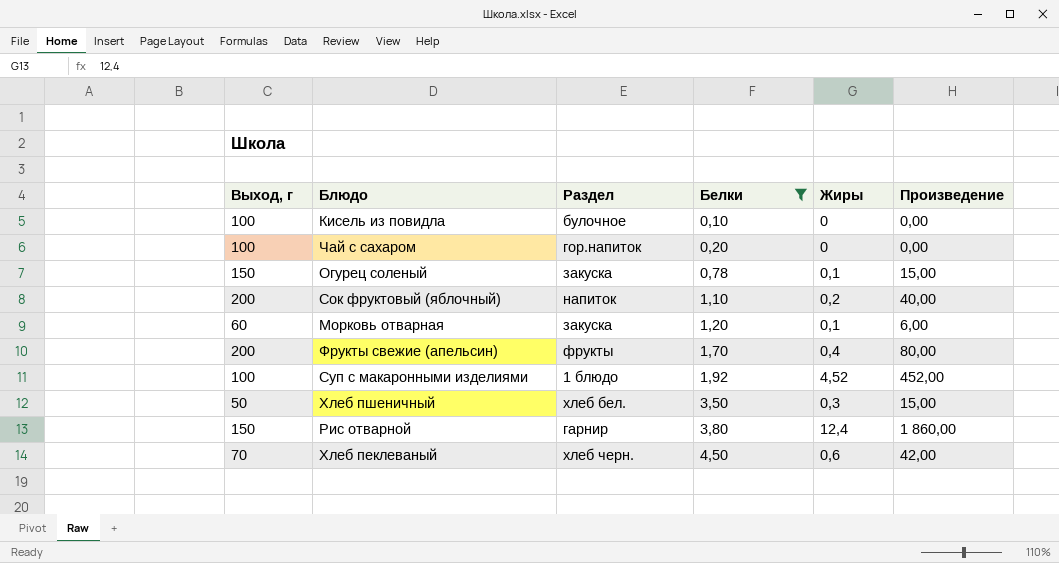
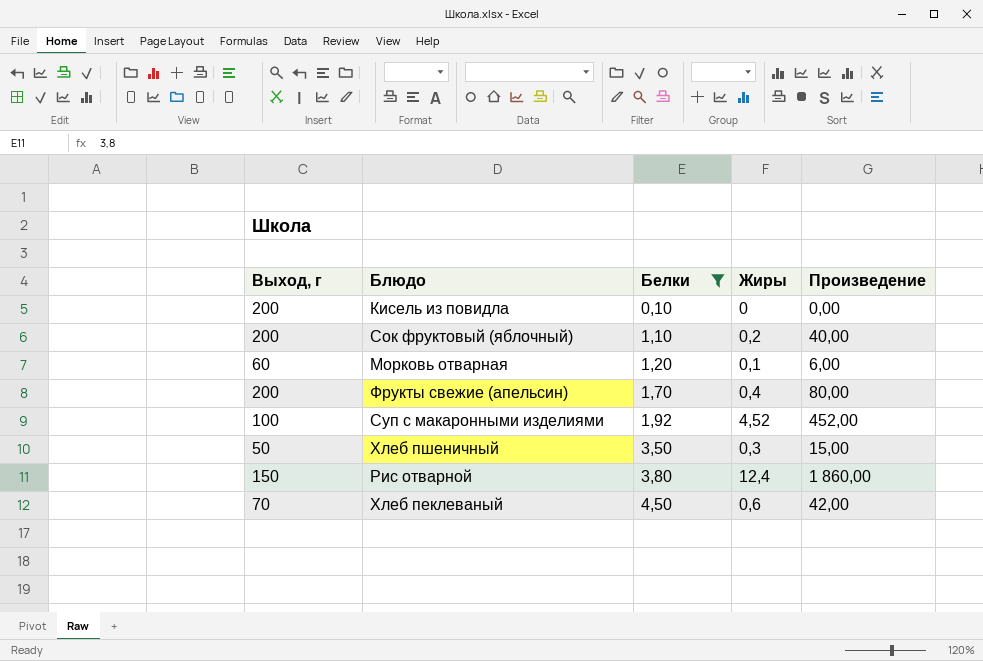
column Раздел | position: 3 -> none
row Чай с сахаром: 100 | гор.напиток | 0,20 | 0 | 0,00 -> none
row Огурец соленый: 150 | закуска | 0,78 | 0,1 | 15,00 -> none
Кисель из повидла | Выход, г: 100 -> 200

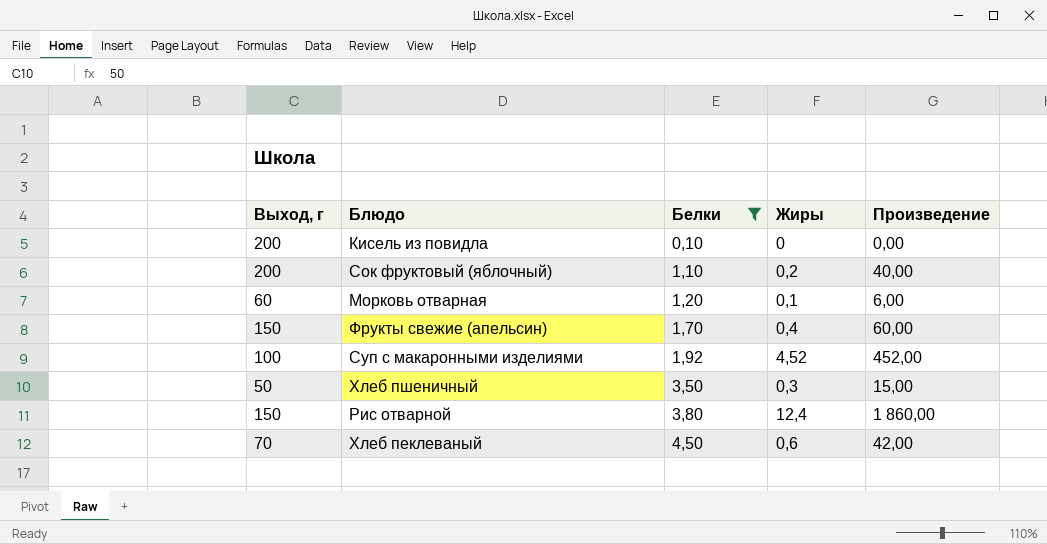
Фрукты свежие (апельсин) | Выход, г: 200 -> 150
Фрукты свежие (апельсин) | Произведение: 80,00 -> 60,00

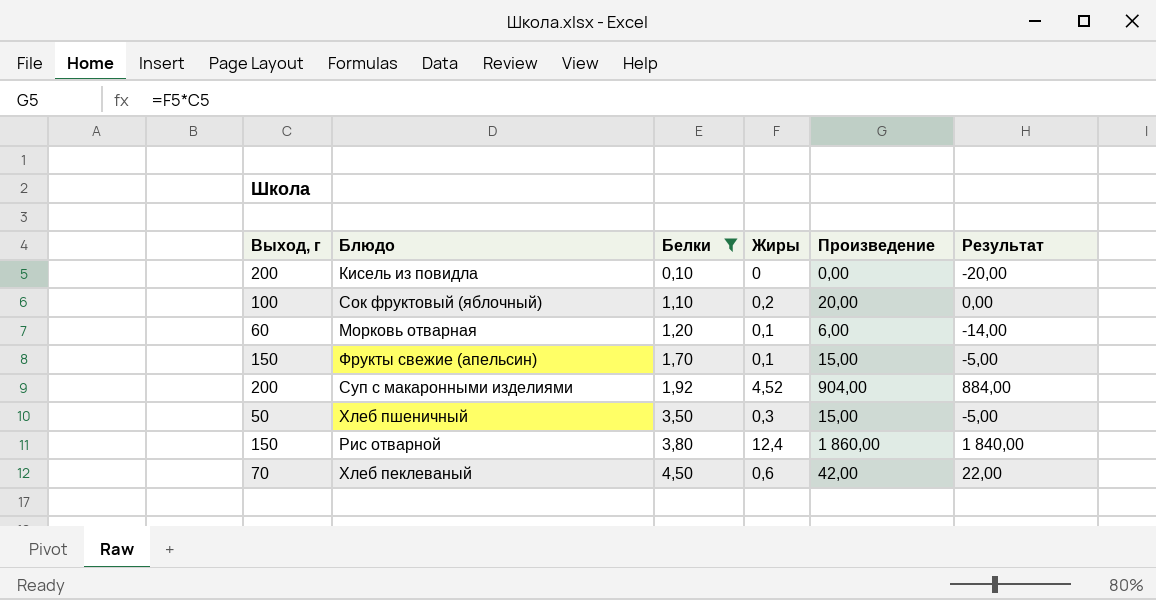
column Результат | formula: none -> [Произведение] - 20
Сок фруктовый (яблочный) | Выход, г: 200 -> 100
Сок фруктовый (яблочный) | Произведение: 40,00 -> 20,00
Фрукты свежие (апельсин) | Жиры: 0,4 -> 0,1
Фрукты свежие (апельсин) | Произведение: 60,00 -> 15,00
Суп с макаронными изделиями | Выход, г: 100 -> 200
Суп с макаронными изделиями | Произведение: 452,00 -> 904,00

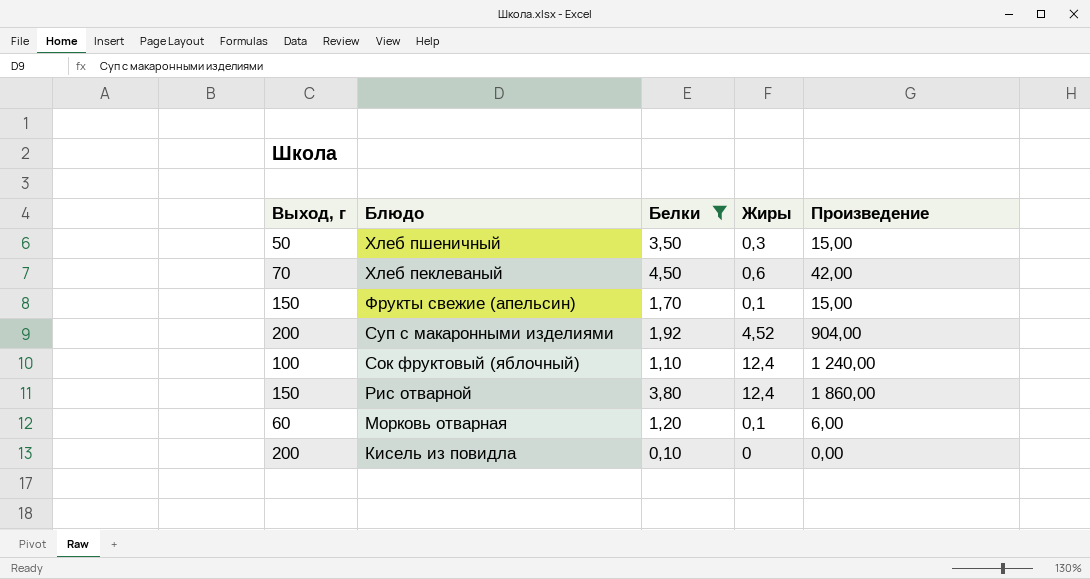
row order: Белки ascending -> Блюдо descending
column Результат | formula: [Произведение] - 20 -> none
Сок фруктовый (яблочный) | Жиры: 0,2 -> 12,4
Сок фруктовый (яблочный) | Произведение: 20,00 -> 1 240,00

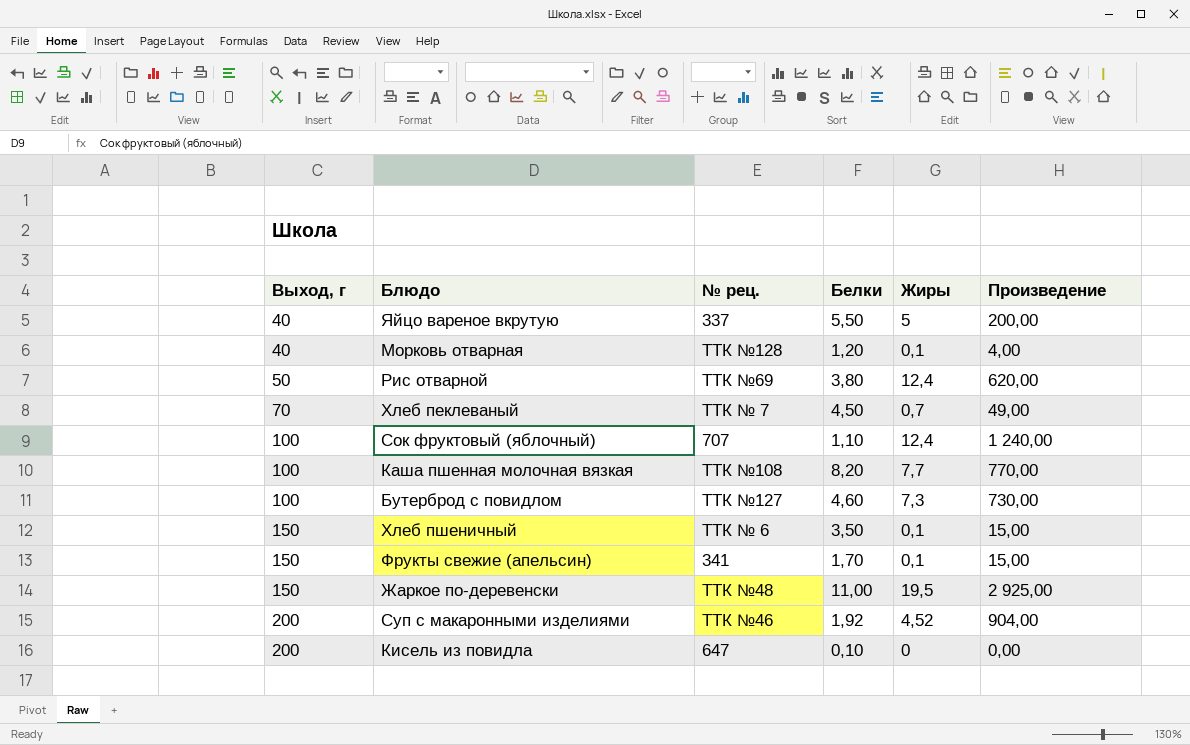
filter: Белки <= 4,50 -> none
row order: Блюдо descending -> Выход, г ascending
column № рец. | position: none -> 3
Морковь отварная | Выход, г: 60 -> 40
Морковь отварная | Произведение: 6,00 -> 4,00
Рис отварной | Выход, г: 150 -> 50
Рис отварной | Произведение: 1 860,00 -> 620,00
Хлеб пеклеваный | Жиры: 0,6 -> 0,7
Хлеб пеклеваный | Произведение: 42,00 -> 49,00
Хлеб пшеничный | Выход, г: 50 -> 150
Хлеб пшеничный | Жиры: 0,3 -> 0,1

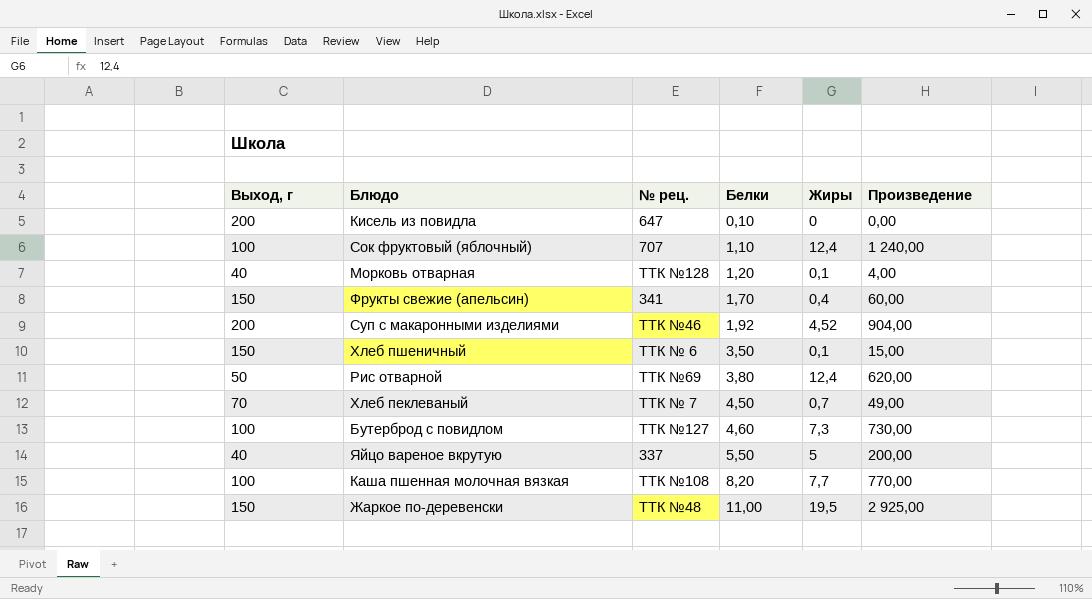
row order: Выход, г ascending -> Белки ascending
Фрукты свежие (апельсин) | Жиры: 0,1 -> 0,4
Фрукты свежие (апельсин) | Произведение: 15,00 -> 60,00

